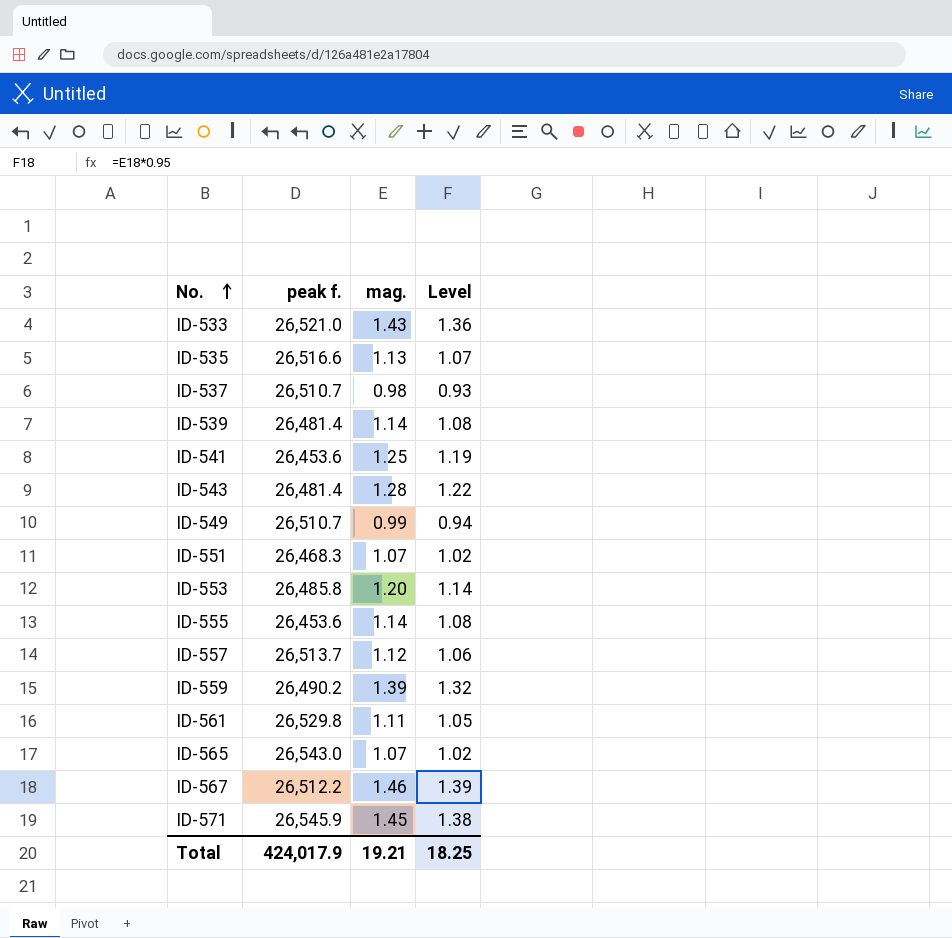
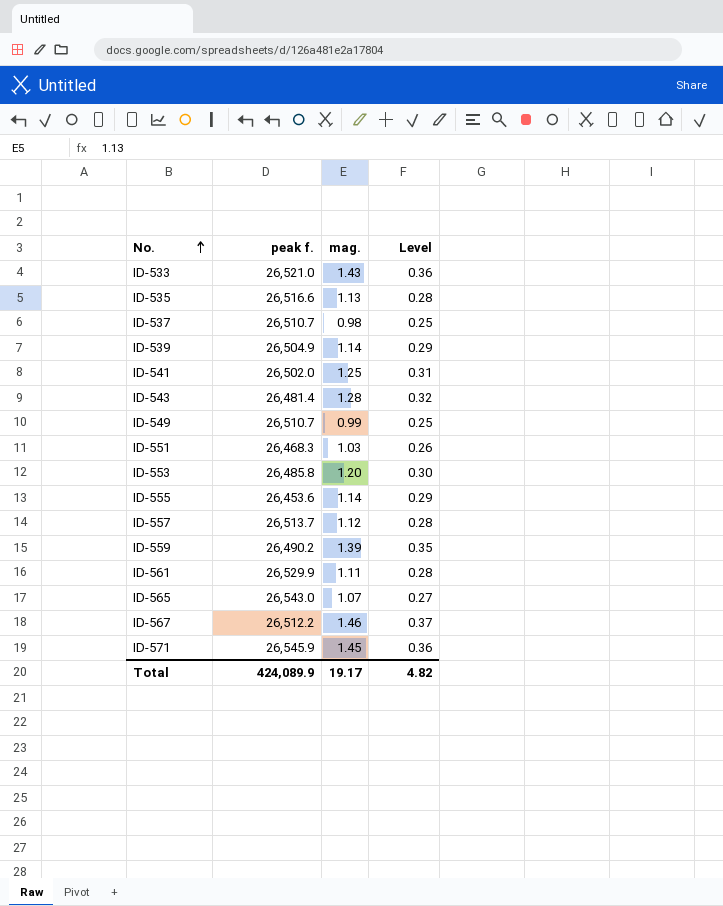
column Level | formula: [mag.] * 0.95 -> [mag.] * 0.25
ID-539 | peak f.: 26,481.4 -> 26,504.9
ID-541 | peak f.: 26,453.6 -> 26,502.0
ID-551 | mag.: 1.07 -> 1.03
ID-561 | peak f.: 26,529.8 -> 26,529.9
Total | peak f.: 424,017.9 -> 424,089.9
Total | mag.: 19.21 -> 19.17
Total | Level: 18.25 -> 4.82

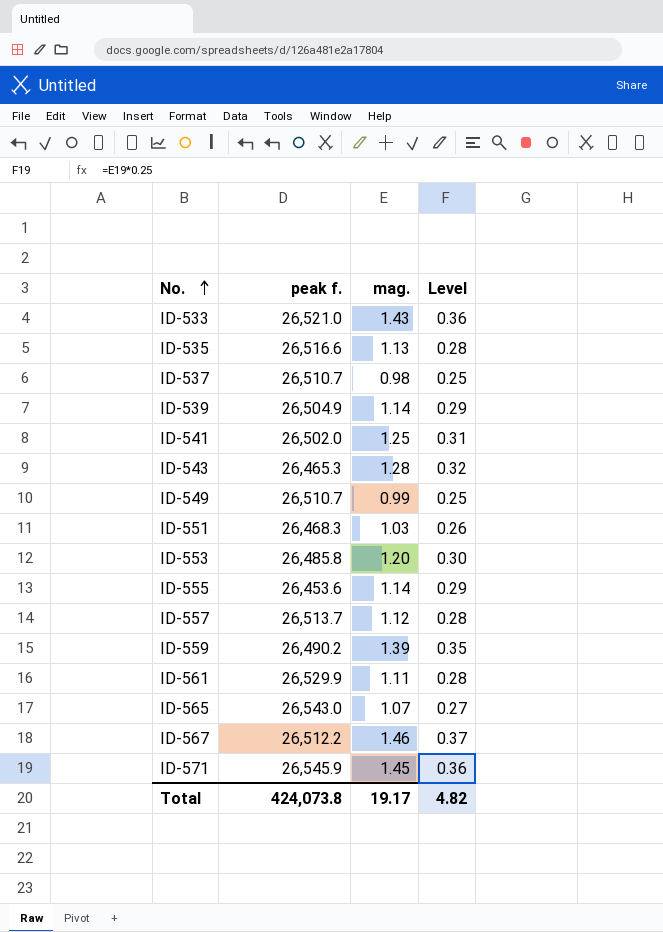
ID-543 | peak f.: 26,481.4 -> 26,465.3
Total | peak f.: 424,089.9 -> 424,073.8

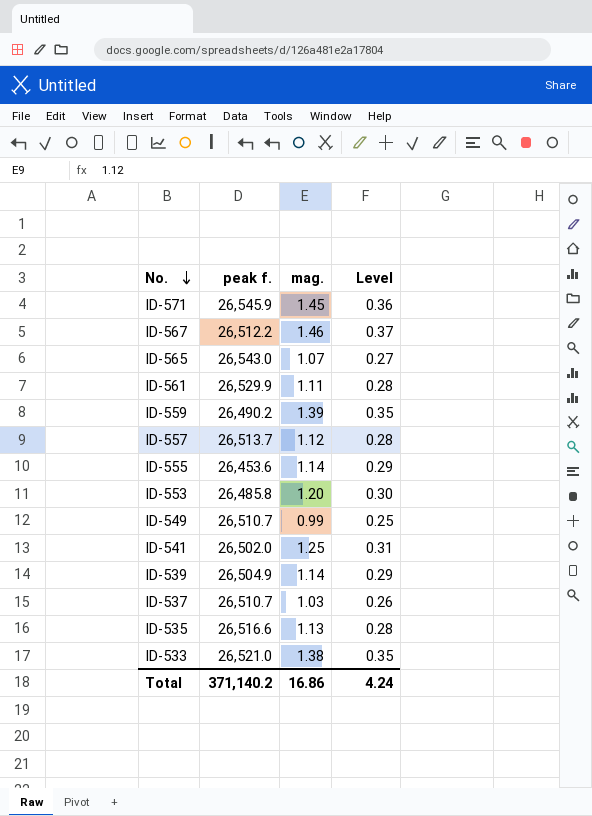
row order: No. ascending -> No. descending
row ID-543: 26,465.3 | 1.28 | 0.32 -> none
row ID-551: 26,468.3 | 1.03 | 0.26 -> none
ID-537 | mag.: 0.98 -> 1.03
ID-537 | Level: 0.25 -> 0.26
ID-533 | mag.: 1.43 -> 1.38
ID-533 | Level: 0.36 -> 0.35
Total | peak f.: 424,073.8 -> 371,140.2
Total | mag.: 19.17 -> 16.86
Total | Level: 4.82 -> 4.24

